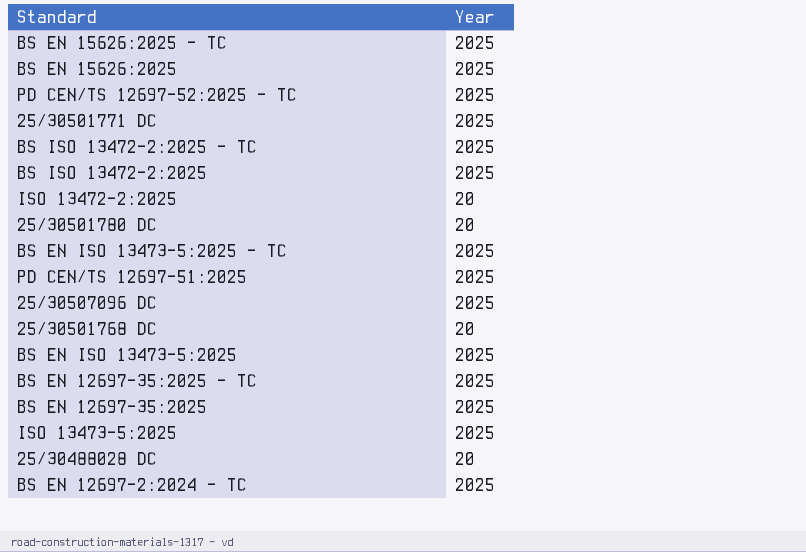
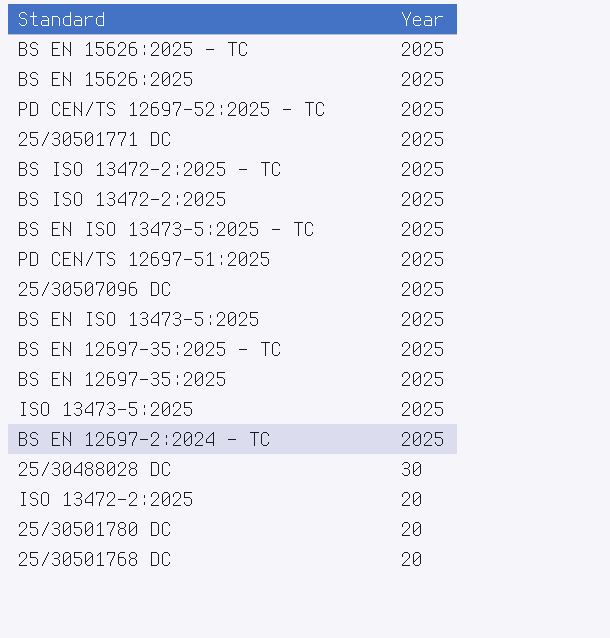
row order: none -> Year descending
25/30488028 DC | Year: 20 -> 30

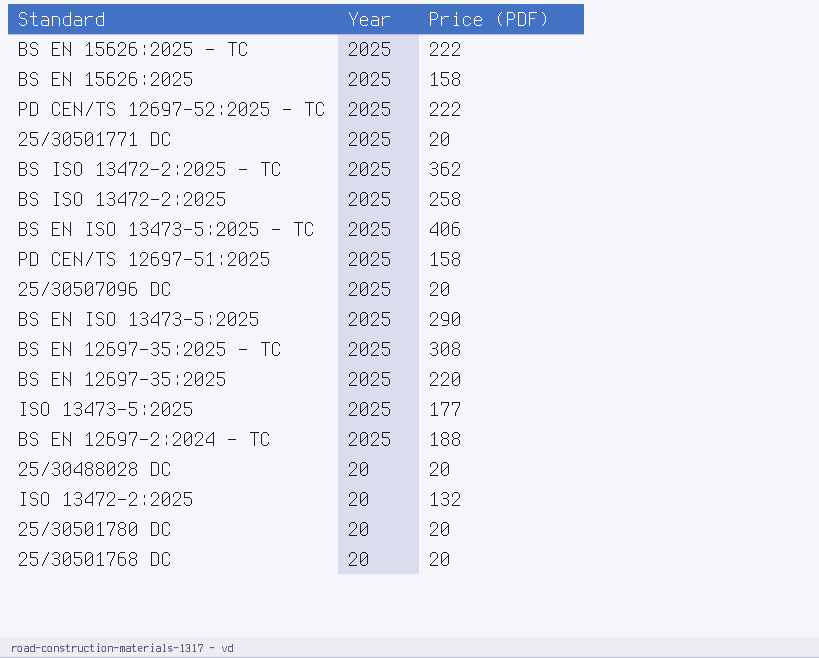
column Price (PDF) | position: none -> 3
25/30488028 DC | Year: 30 -> 20

